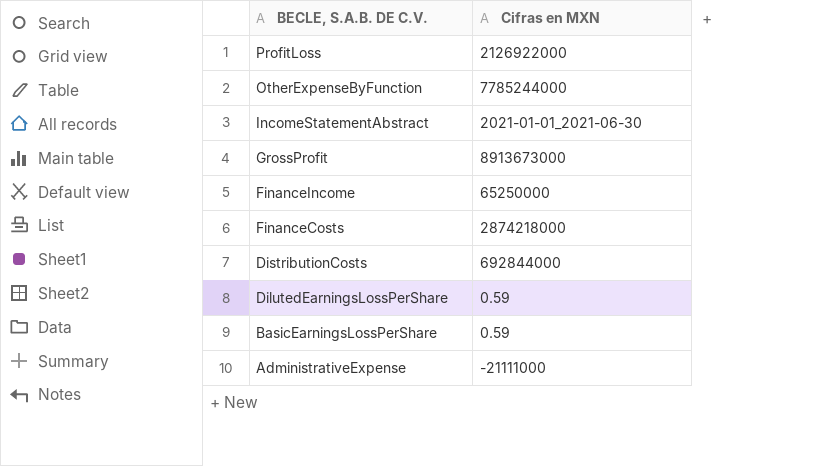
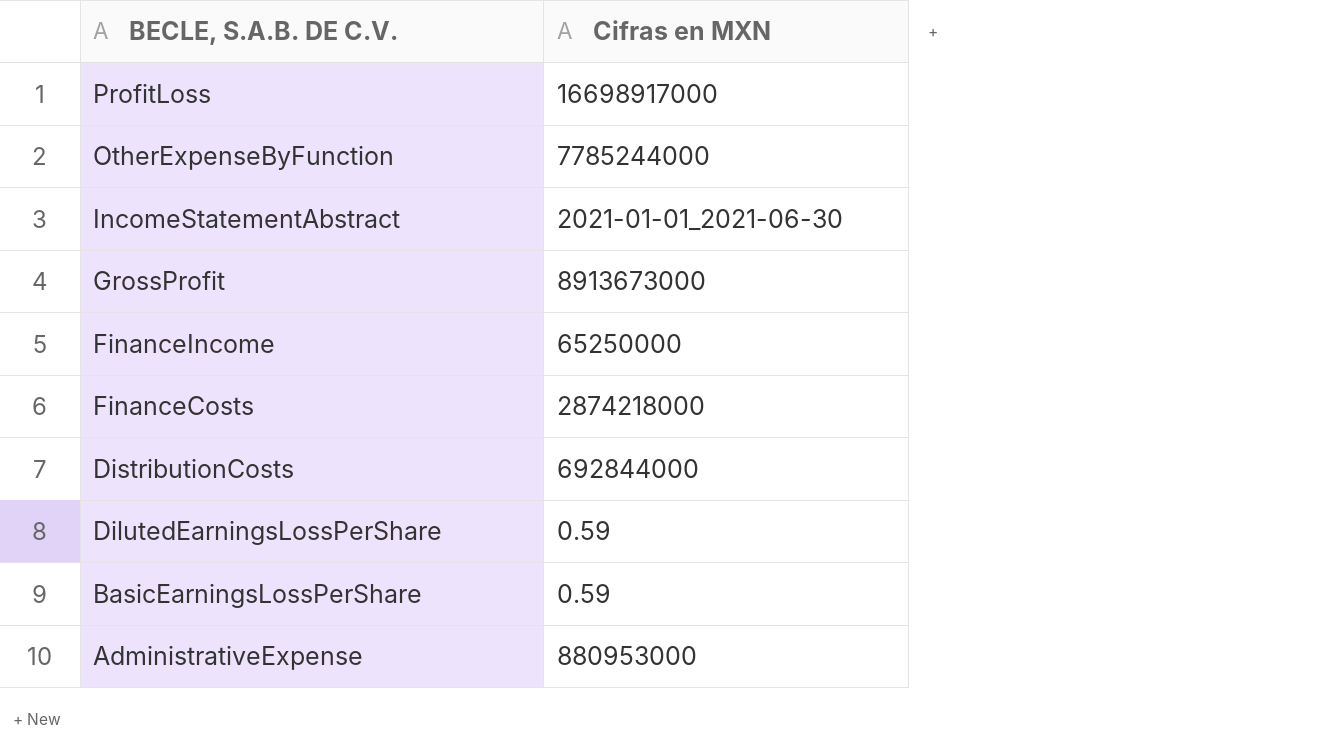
ProfitLoss | Cifras en MXN: 2126922000 -> 16698917000
AdministrativeExpense | Cifras en MXN: -21111000 -> 880953000

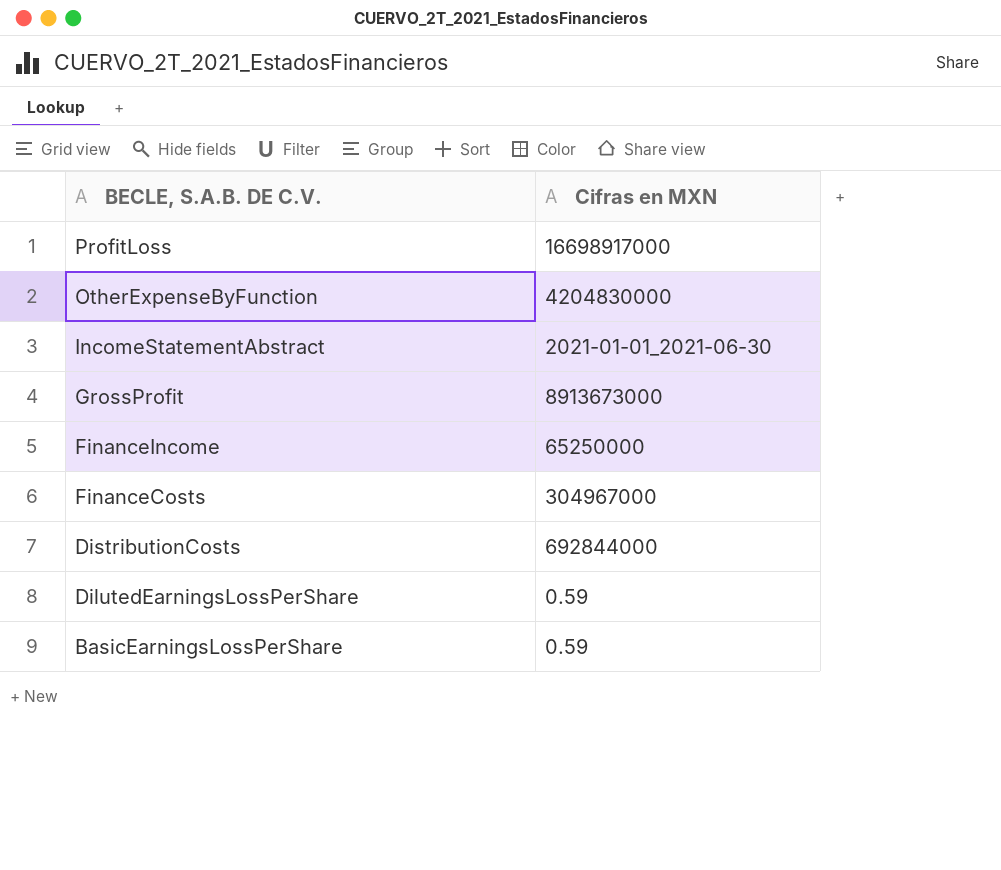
row AdministrativeExpense: 880953000 -> none
OtherExpenseByFunction | Cifras en MXN: 7785244000 -> 4204830000
FinanceCosts | Cifras en MXN: 2874218000 -> 304967000

